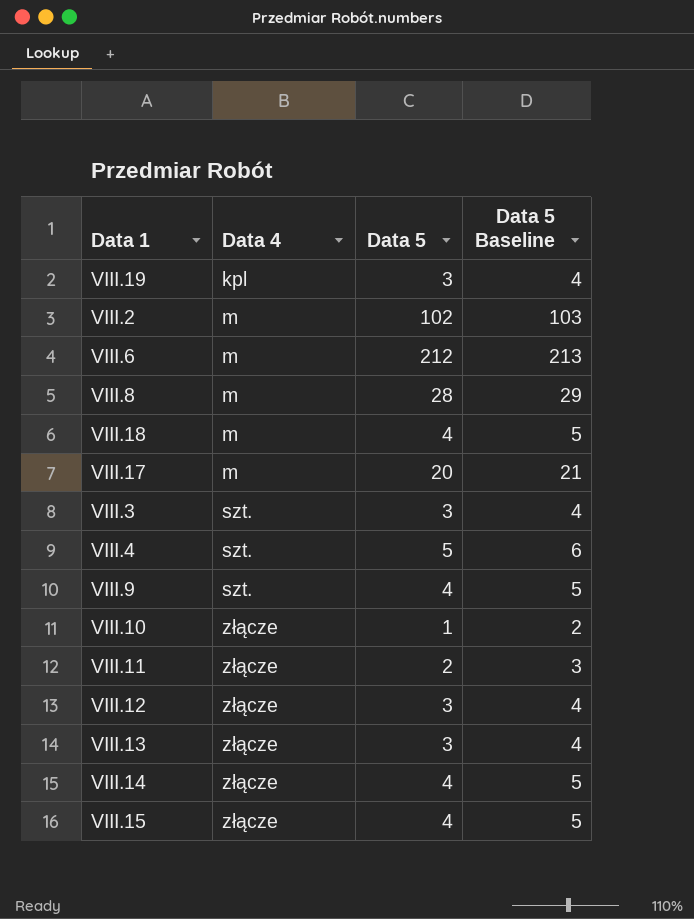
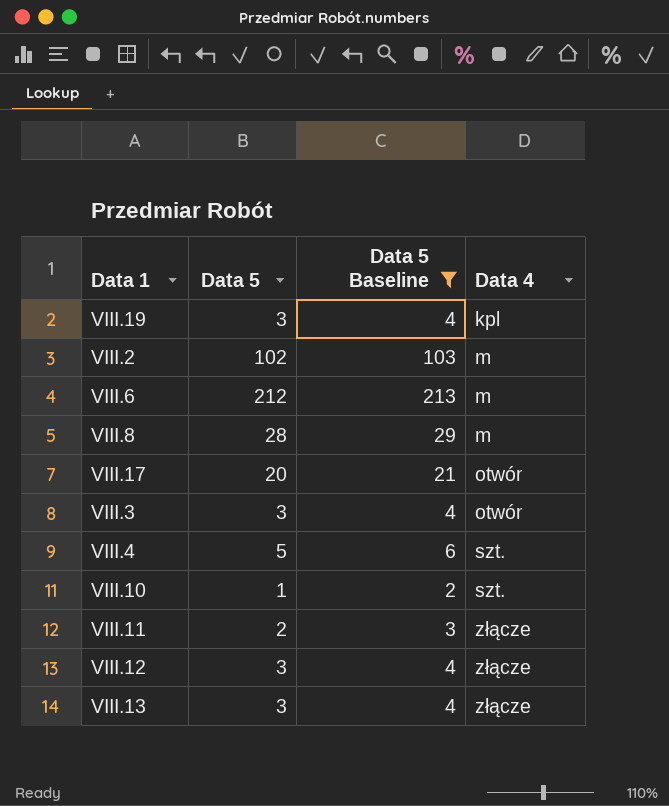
filter: none -> Data 5 Baseline != 5
column Data 4 | position: 2 -> 4
VIII.17 | Data 4: m -> otwór
VIII.3 | Data 4: szt. -> otwór
VIII.10 | Data 4: złącze -> szt.

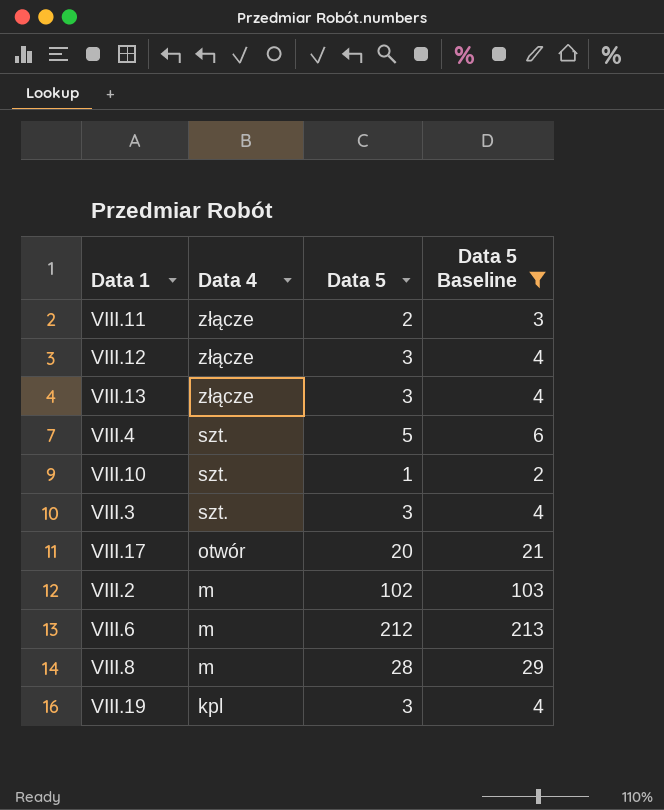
row order: Data 4 ascending -> Data 4 descending
column Data 4 | position: 4 -> 2
VIII.3 | Data 4: otwór -> szt.

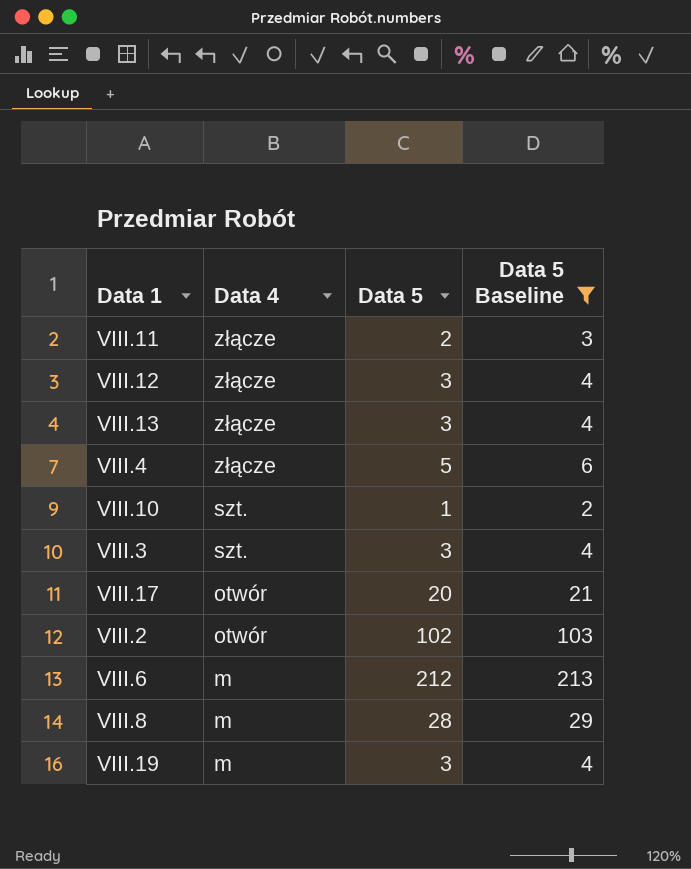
VIII.4 | Data 4: szt. -> złącze
VIII.2 | Data 4: m -> otwór
VIII.19 | Data 4: kpl -> m

